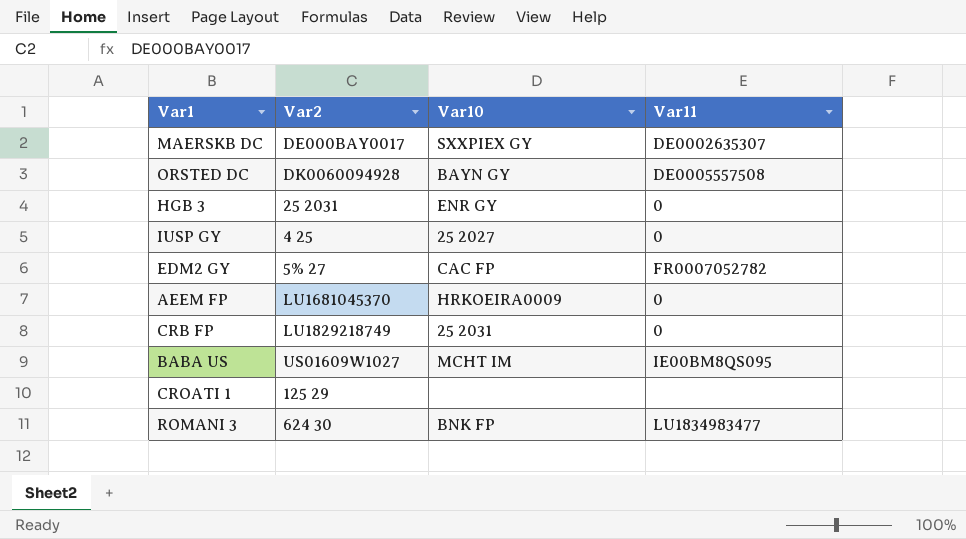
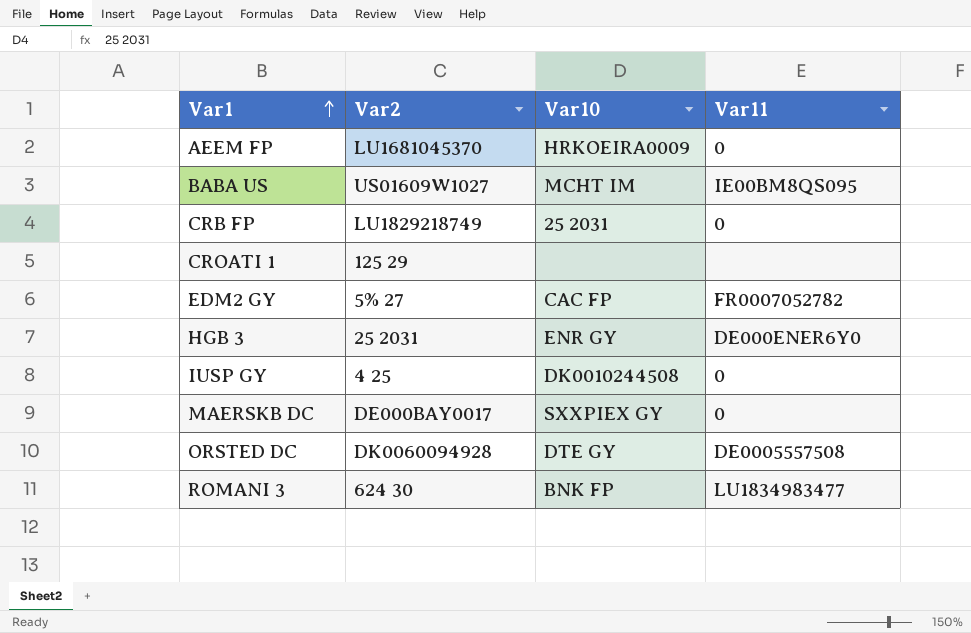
row order: none -> Var1 ascending
HGB 3 | Var11: 0 -> DE000ENER6Y0
IUSP GY | Var10: 25 2027 -> DK0010244508
MAERSKB DC | Var11: DE0002635307 -> 0
ORSTED DC | Var10: BAYN GY -> DTE GY

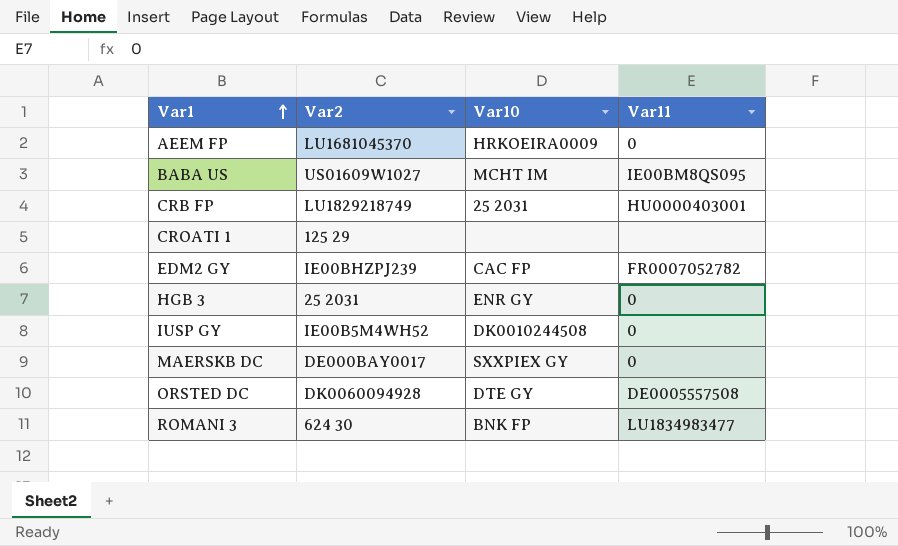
CRB FP | Var11: 0 -> HU0000403001
EDM2 GY | Var2: 5% 27 -> IE00BHZPJ239
HGB 3 | Var11: DE000ENER6Y0 -> 0
IUSP GY | Var2: 4 25 -> IE00B5M4WH52

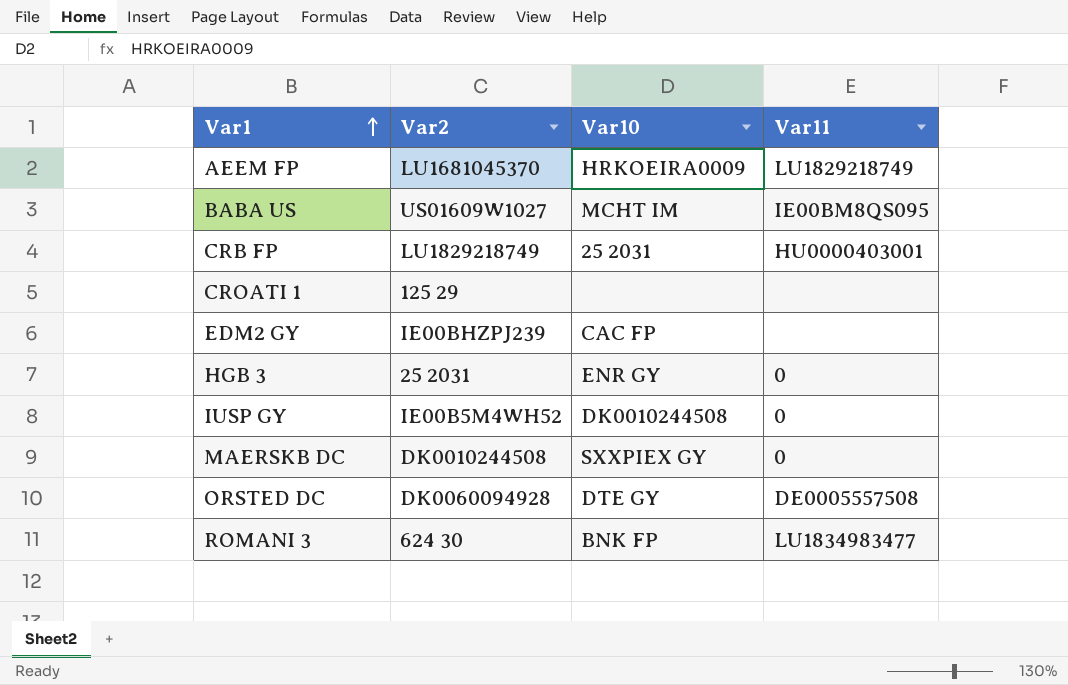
AEEM FP | Var11: 0 -> LU1829218749
EDM2 GY | Var11: FR0007052782 -> none
MAERSKB DC | Var2: DE000BAY0017 -> DK0010244508

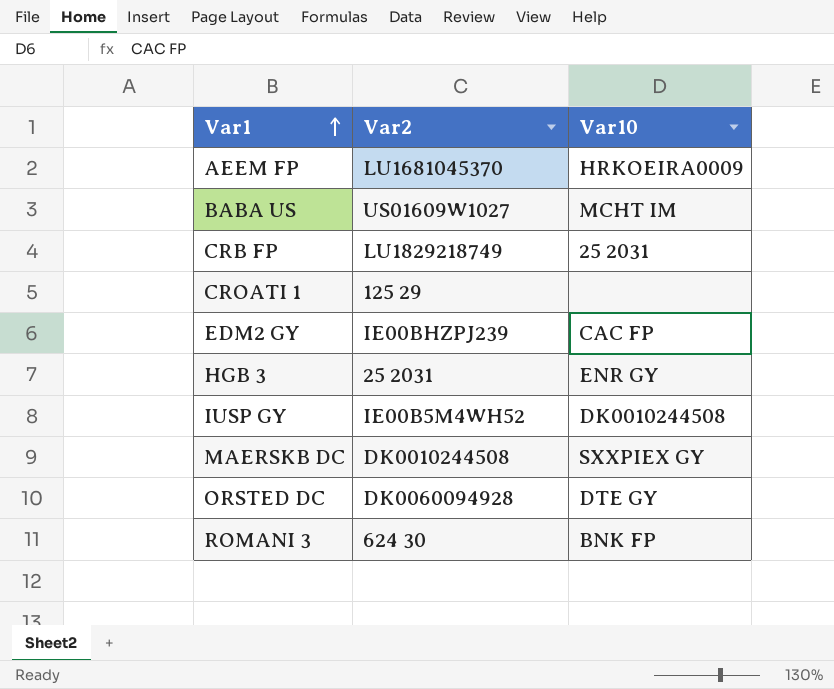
column Var11 | position: 4 -> none

